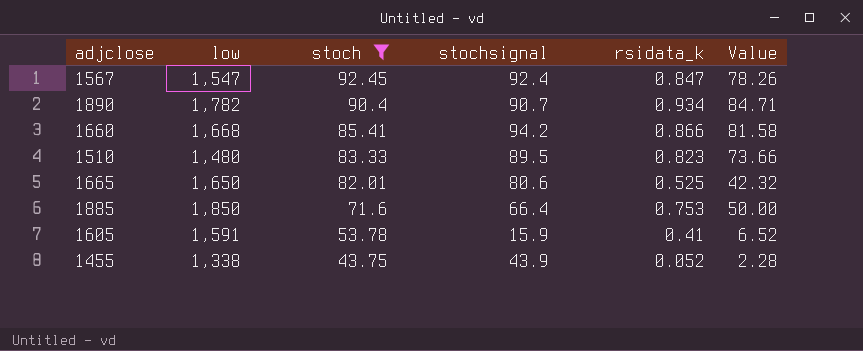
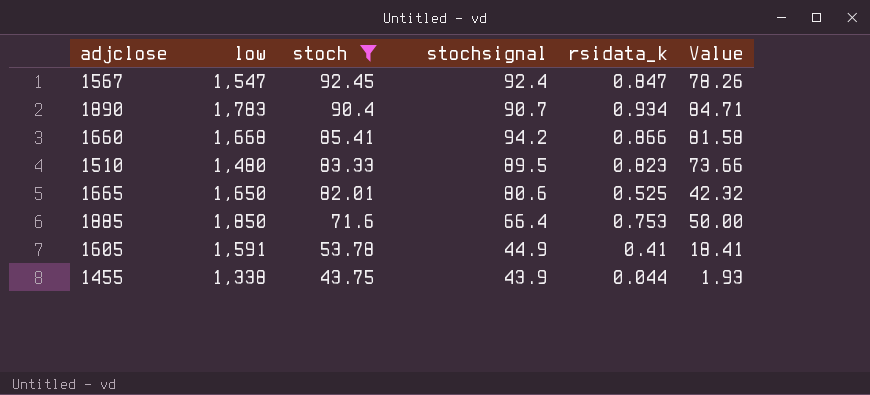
1890 | low: 1,782 -> 1,783
1605 | stochsignal: 15.9 -> 44.9
1605 | Value: 6.52 -> 18.41
1455 | rsidata_k: 0.052 -> 0.044
1455 | Value: 2.28 -> 1.93

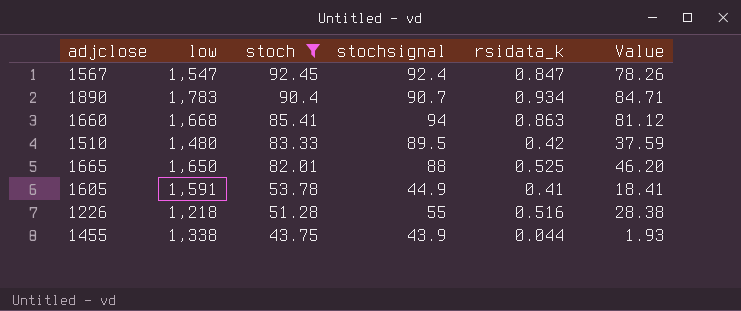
row 1885: 1,850 | 71.6 | 66.4 | 0.753 | 50.00 -> none
1660 | stochsignal: 94.2 -> 94
1660 | rsidata_k: 0.866 -> 0.863
1660 | Value: 81.58 -> 81.12
1510 | rsidata_k: 0.823 -> 0.42
1510 | Value: 73.66 -> 37.59
1665 | stochsignal: 80.6 -> 88
1665 | Value: 42.32 -> 46.20
row 1226: none -> 1,218 | 51.28 | 55 | 0.516 | 28.38

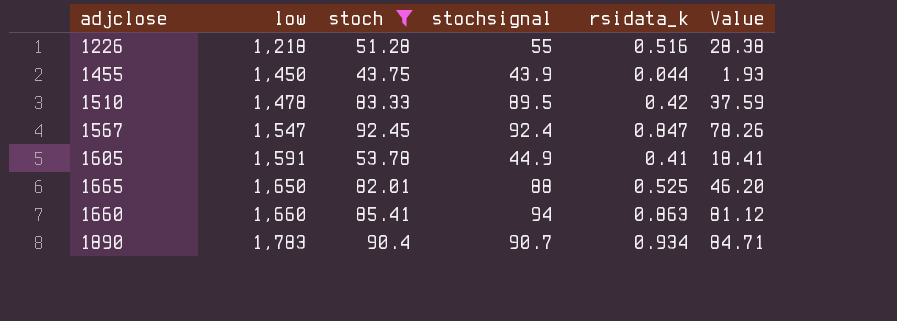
row order: stoch descending -> low ascending
1455 | low: 1,338 -> 1,450
1510 | low: 1,480 -> 1,478
1660 | low: 1,668 -> 1,660

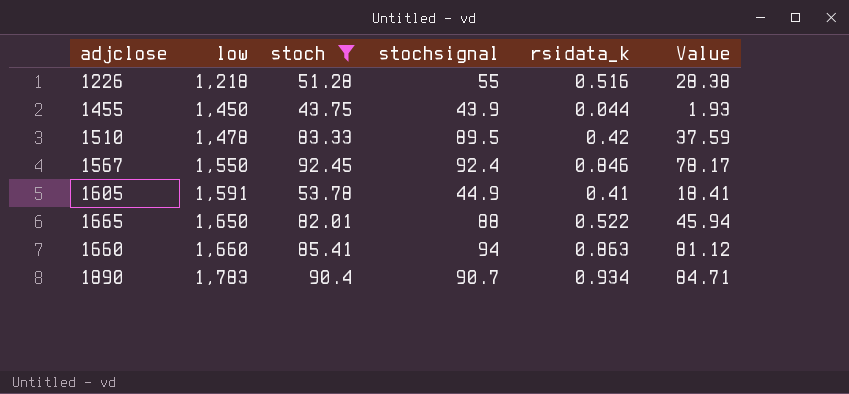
1567 | low: 1,547 -> 1,550
1567 | rsidata_k: 0.847 -> 0.846
1567 | Value: 78.26 -> 78.17
1665 | rsidata_k: 0.525 -> 0.522
1665 | Value: 46.20 -> 45.94

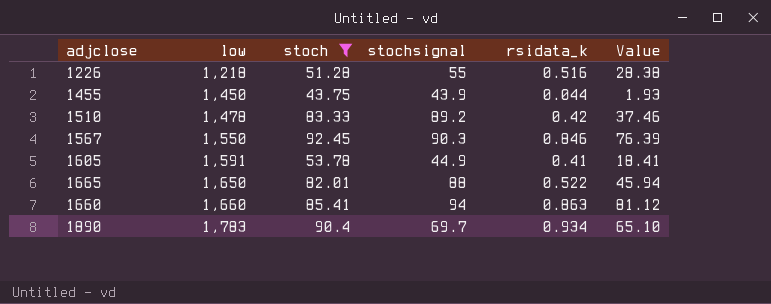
1510 | stochsignal: 89.5 -> 89.2
1510 | Value: 37.59 -> 37.46
1567 | stochsignal: 92.4 -> 90.3
1567 | Value: 78.17 -> 76.39
1890 | stochsignal: 90.7 -> 69.7
1890 | Value: 84.71 -> 65.10

